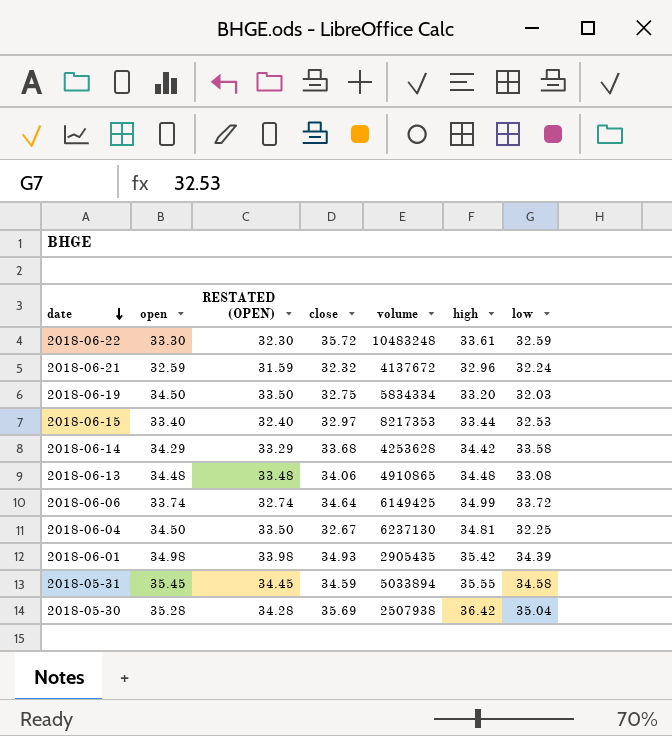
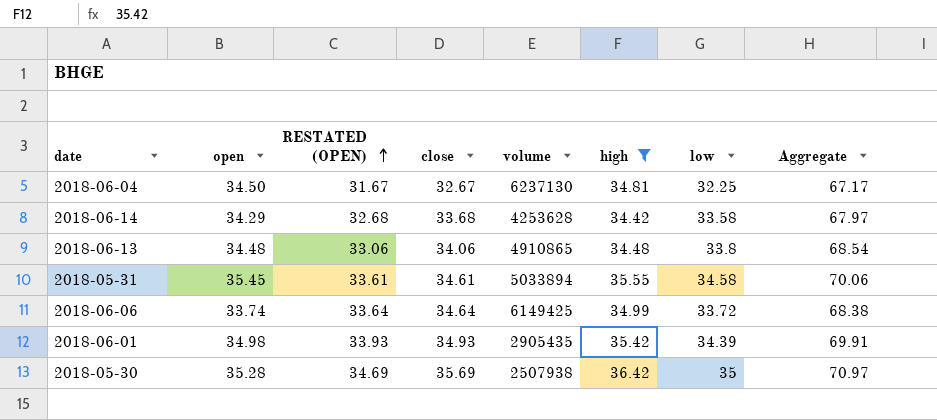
filter: none -> high >= 34.42
row order: date descending -> RESTATED (OPEN) ascending
column RESTATED (OPEN) | formula: [open] - 1 -> [close] - 1
column Aggregate | formula: none -> [open] + [close]
2018-06-13 | low: 33.08 -> 33.8
2018-05-31 | close: 34.59 -> 34.61
2018-05-30 | low: 35.04 -> 35

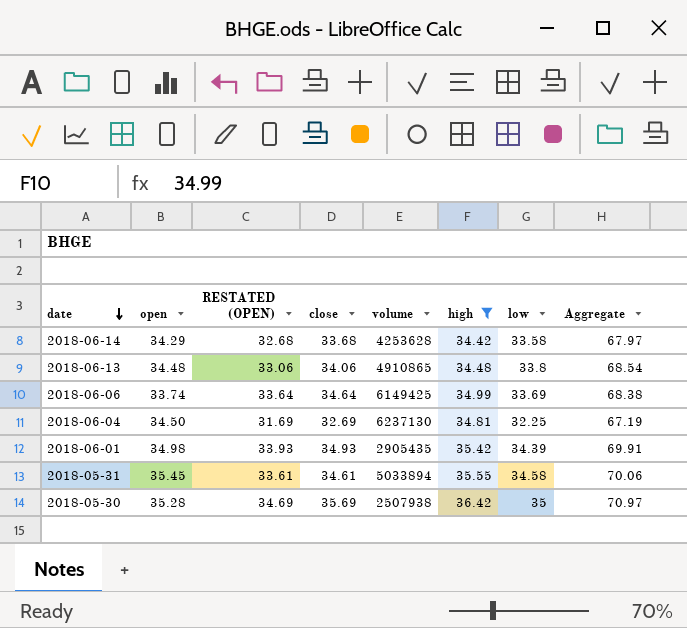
row order: RESTATED (OPEN) ascending -> date descending
2018-06-06 | low: 33.72 -> 33.69
2018-06-04 | RESTATED (OPEN): 31.67 -> 31.69
2018-06-04 | close: 32.67 -> 32.69
2018-06-04 | Aggregate: 67.17 -> 67.19

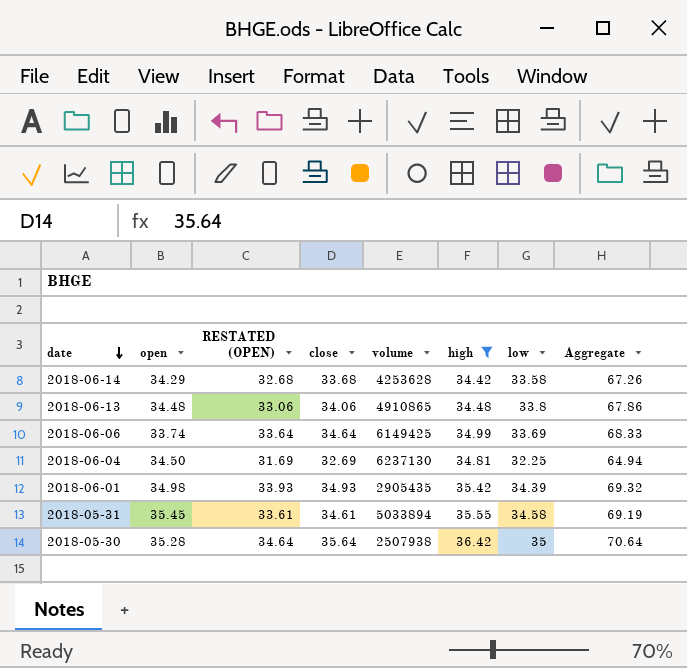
column Aggregate | formula: [open] + [close] -> [close] + [low]
2018-05-30 | RESTATED (OPEN): 34.69 -> 34.64
2018-05-30 | close: 35.69 -> 35.64

